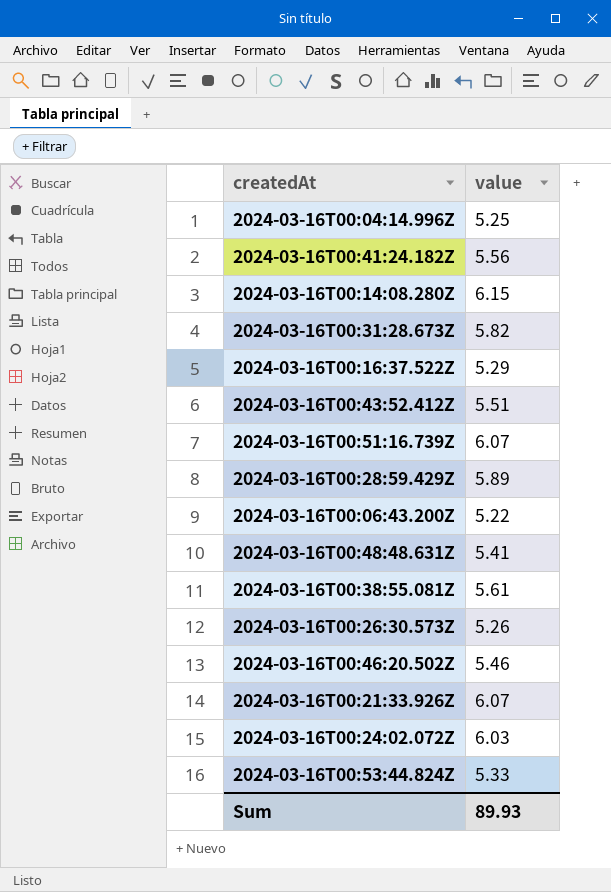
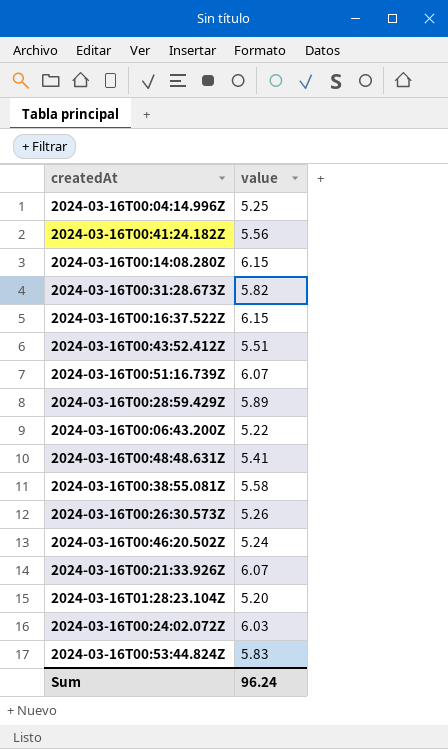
2024-03-16T00:16:37.522Z | value: 5.29 -> 6.15
2024-03-16T00:38:55.081Z | value: 5.61 -> 5.58
2024-03-16T00:46:20.502Z | value: 5.46 -> 5.24
row 2024-03-16T01:28:23.104Z: none -> 5.20
2024-03-16T00:53:44.824Z | value: 5.33 -> 5.83
Sum | value: 89.93 -> 96.24

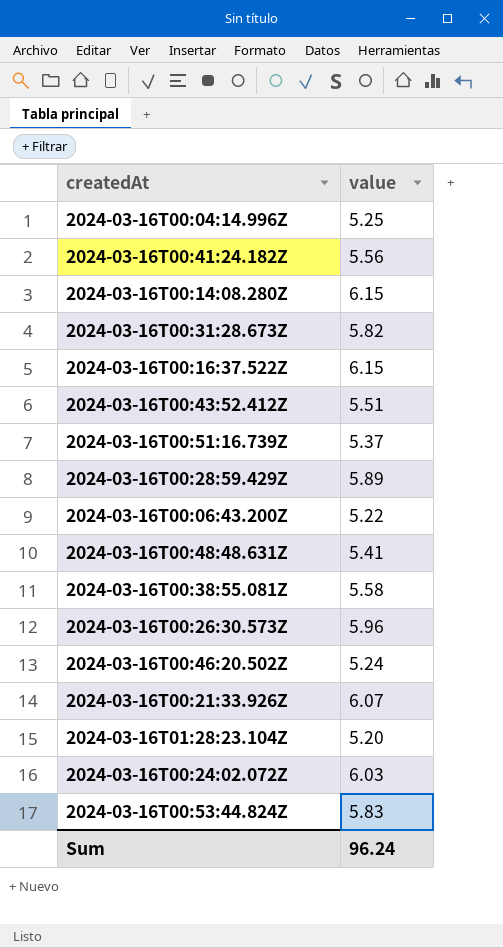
2024-03-16T00:51:16.739Z | value: 6.07 -> 5.37
2024-03-16T00:26:30.573Z | value: 5.26 -> 5.96

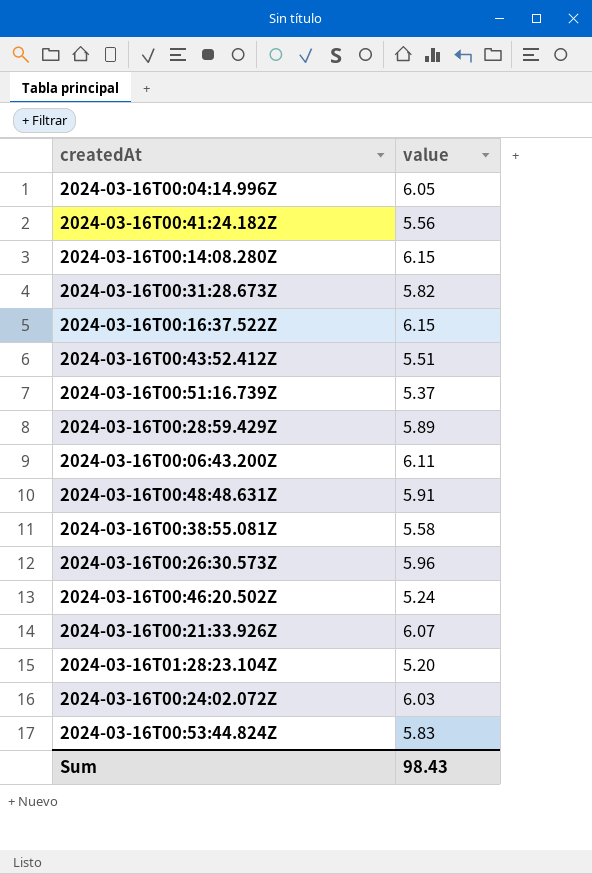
2024-03-16T00:04:14.996Z | value: 5.25 -> 6.05
2024-03-16T00:06:43.200Z | value: 5.22 -> 6.11
2024-03-16T00:48:48.631Z | value: 5.41 -> 5.91
Sum | value: 96.24 -> 98.43

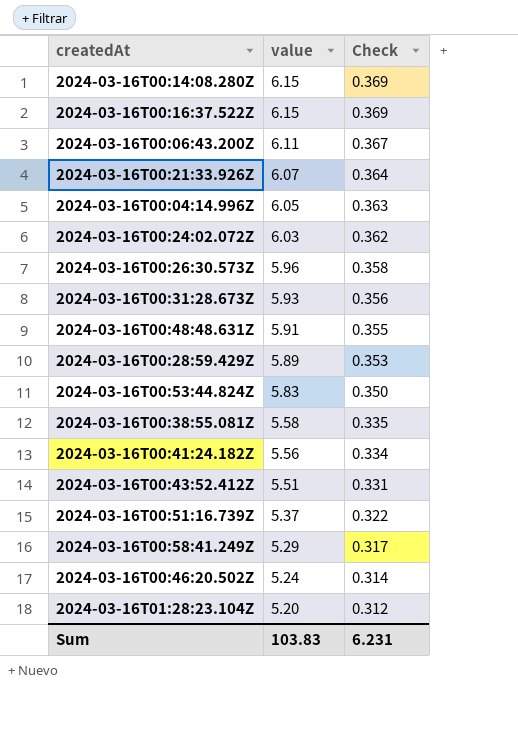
row order: none -> value descending
column Check | formula: none -> [value] * 0.06
2024-03-16T00:31:28.673Z | value: 5.82 -> 5.93
row 2024-03-16T00:58:41.249Z: none -> 5.29 | 0.317
Sum | value: 98.43 -> 103.83

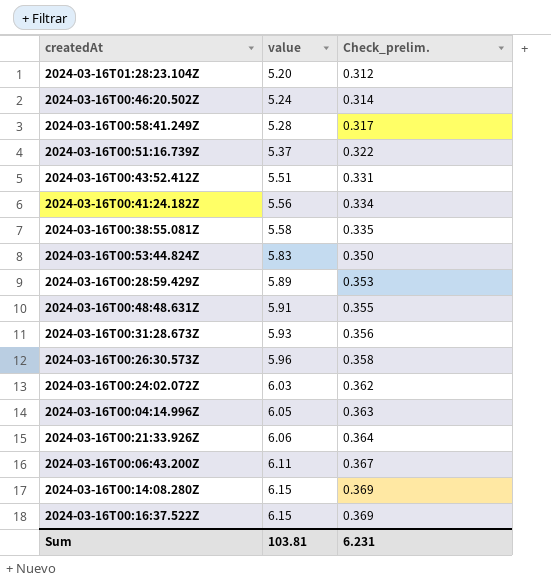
row order: value descending -> value ascending
column name: Check -> Check_prelim.
2024-03-16T00:58:41.249Z | value: 5.29 -> 5.28
2024-03-16T00:21:33.926Z | value: 6.07 -> 6.06
Sum | value: 103.83 -> 103.81

